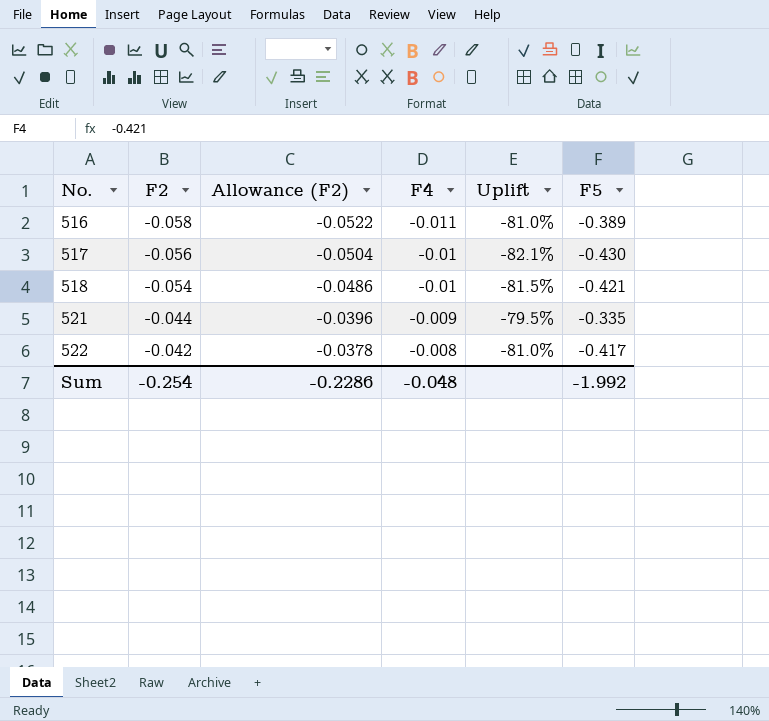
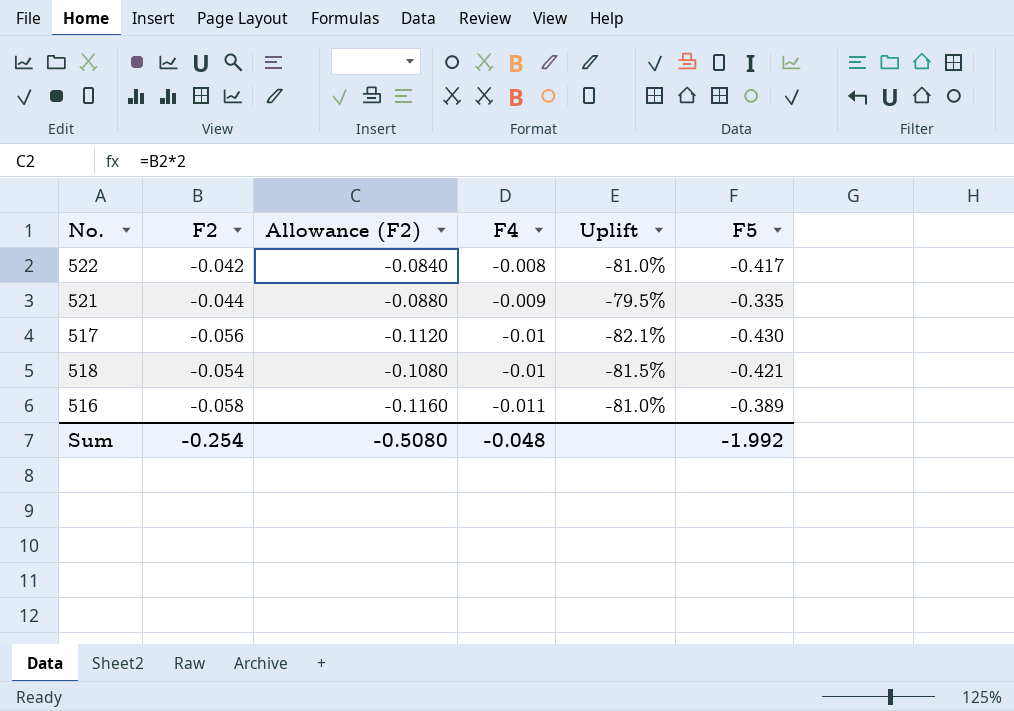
row order: No. ascending -> F4 descending
column Allowance (F2) | formula: [F2] * 0.9 -> [F2] * 2
Sum | Allowance (F2): -0.2286 -> -0.5080

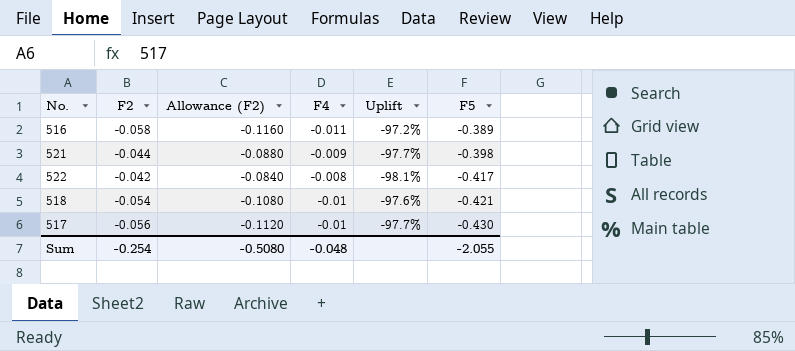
row order: F4 descending -> F5 descending
column Uplift | formula: ([F4] - [F2]) / [F2] -> ([F4] - [F5]) / [F5]
521 | F5: -0.335 -> -0.398
Sum | F5: -1.992 -> -2.055

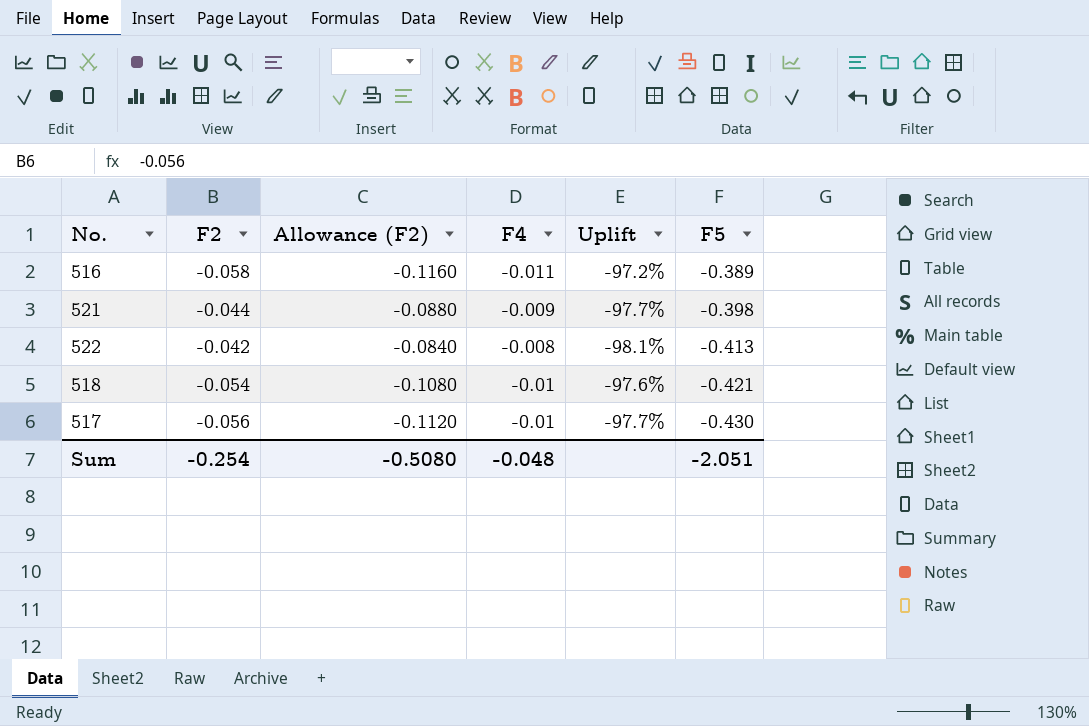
522 | F5: -0.417 -> -0.413
Sum | F5: -2.055 -> -2.051

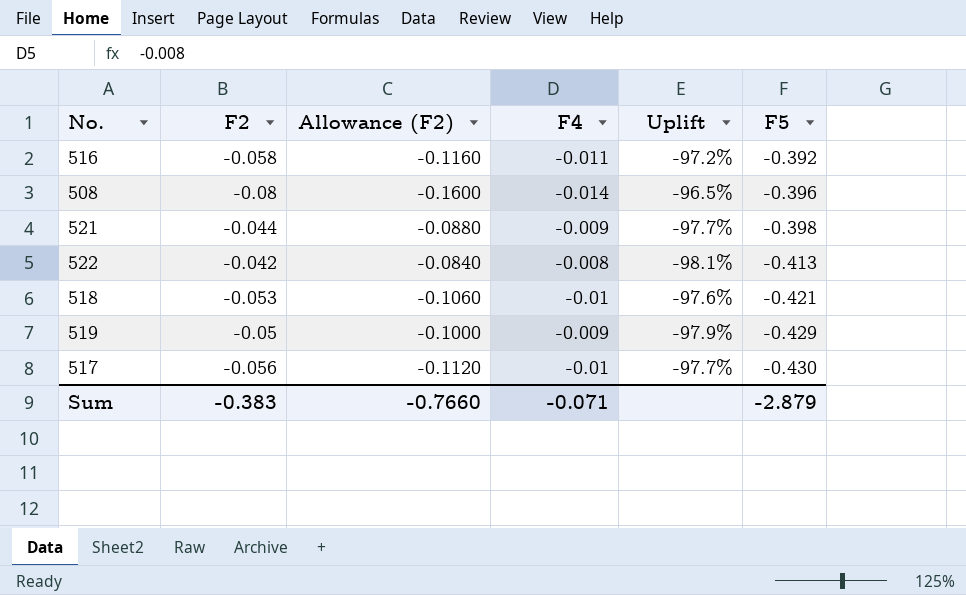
516 | F5: -0.389 -> -0.392
row 508: none -> -0.08 | -0.1600 | -0.014 | -96.5% | -0.396
518 | F2: -0.054 -> -0.053
518 | Allowance (F2): -0.1080 -> -0.1060
row 519: none -> -0.05 | -0.1000 | -0.009 | -97.9% | -0.429
Sum | F2: -0.254 -> -0.383
Sum | Allowance (F2): -0.5080 -> -0.7660
Sum | F4: -0.048 -> -0.071
Sum | F5: -2.051 -> -2.879

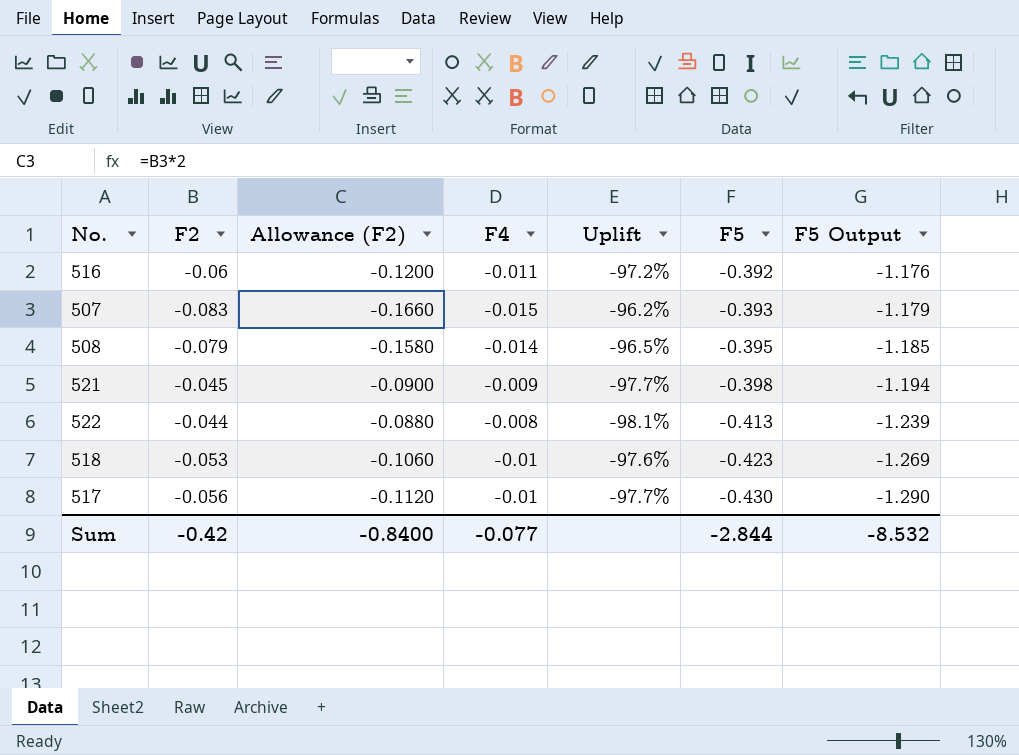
column F5 Output | formula: none -> [F5] * 3
row 519: -0.05 | -0.1000 | -0.009 | -97.9% | -0.429 -> none
516 | F2: -0.058 -> -0.06
516 | Allowance (F2): -0.1160 -> -0.1200
row 507: none -> -0.083 | -0.1660 | -0.015 | -96.2% | -0.393 | -1.179
508 | F2: -0.08 -> -0.079
508 | Allowance (F2): -0.1600 -> -0.1580
508 | F5: -0.396 -> -0.395
521 | F2: -0.044 -> -0.045
521 | Allowance (F2): -0.0880 -> -0.0900
522 | F2: -0.042 -> -0.044
522 | Allowance (F2): -0.0840 -> -0.0880
518 | F5: -0.421 -> -0.423
Sum | F2: -0.383 -> -0.42
Sum | Allowance (F2): -0.7660 -> -0.8400
Sum | F4: -0.071 -> -0.077
Sum | F5: -2.879 -> -2.844

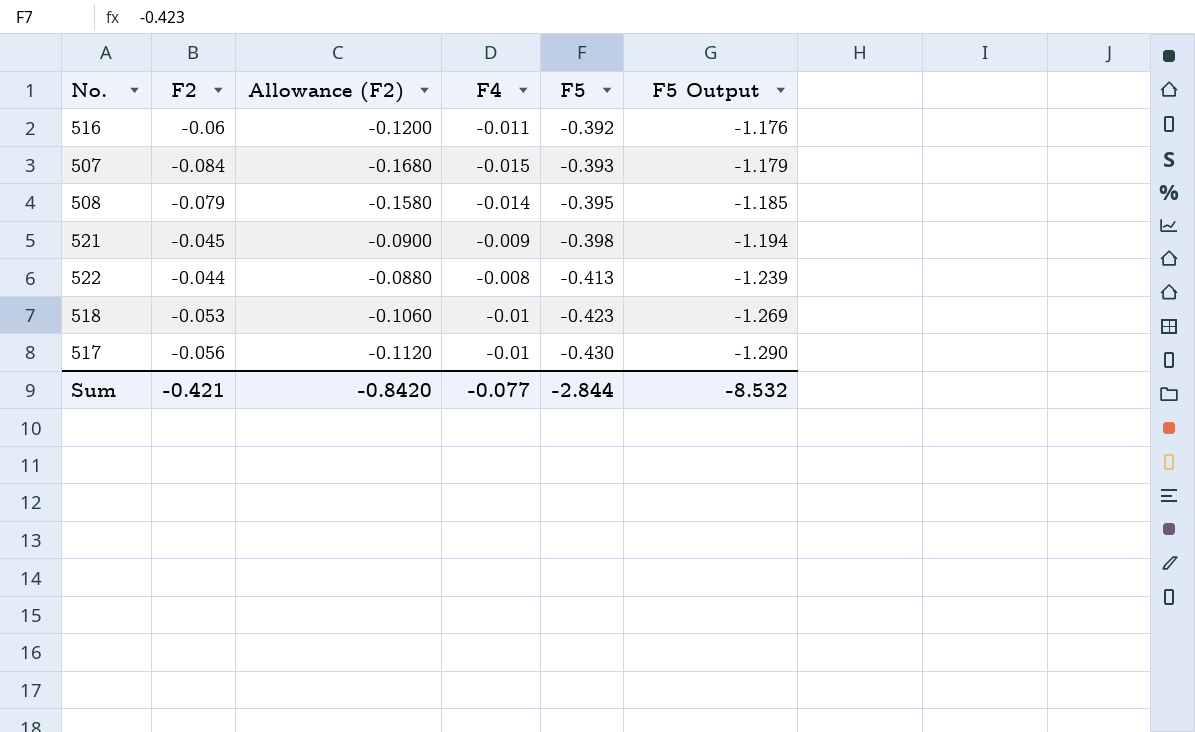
column Uplift | formula: ([F4] - [F5]) / [F5] -> none
507 | F2: -0.083 -> -0.084
507 | Allowance (F2): -0.1660 -> -0.1680
Sum | F2: -0.42 -> -0.421
Sum | Allowance (F2): -0.8400 -> -0.8420

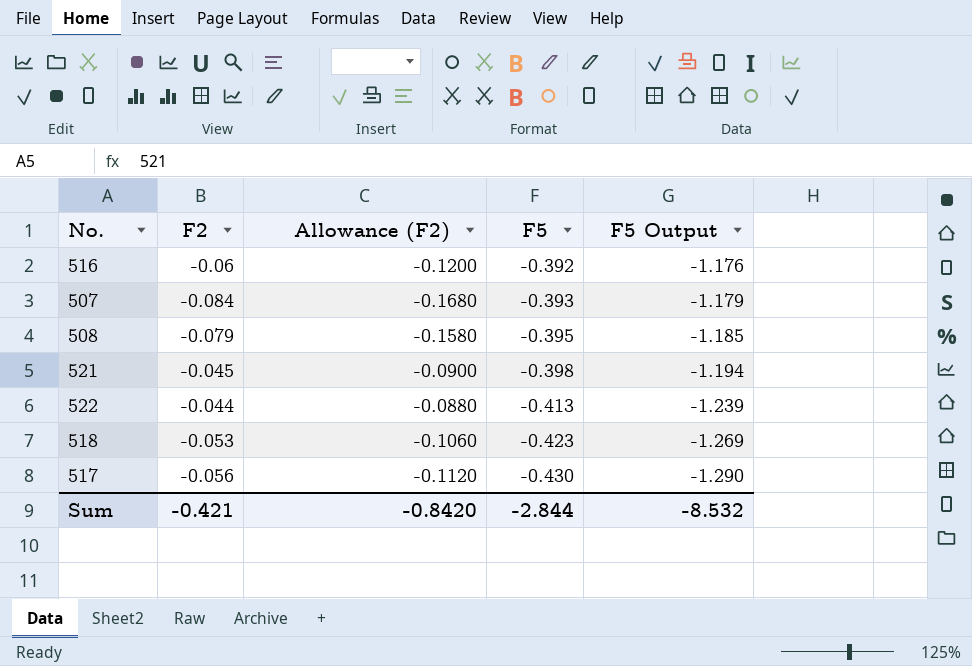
column F4 | position: 4 -> none

